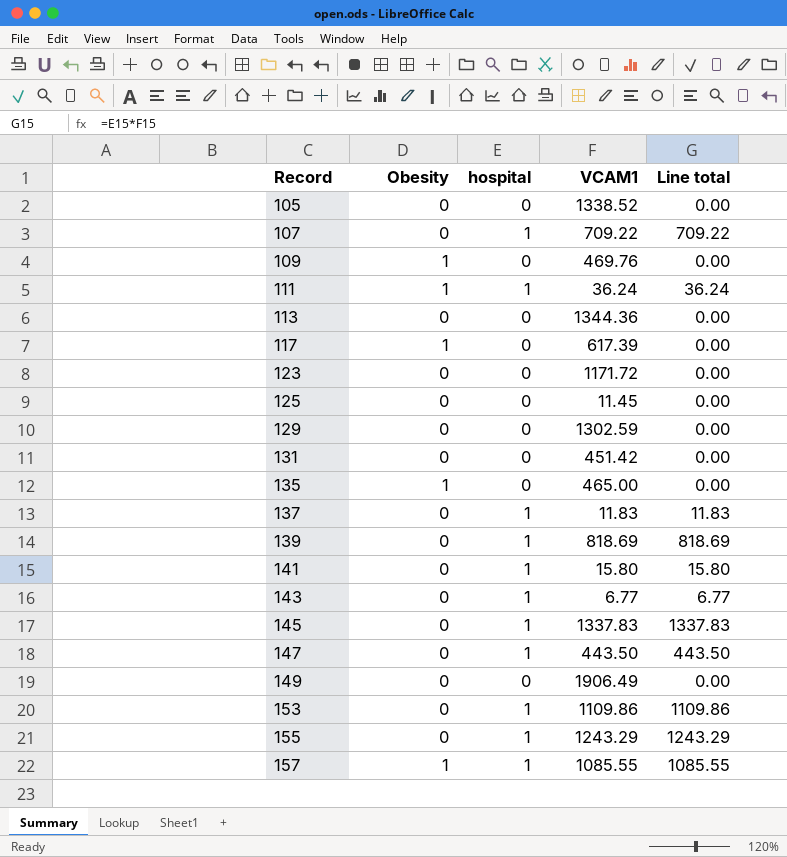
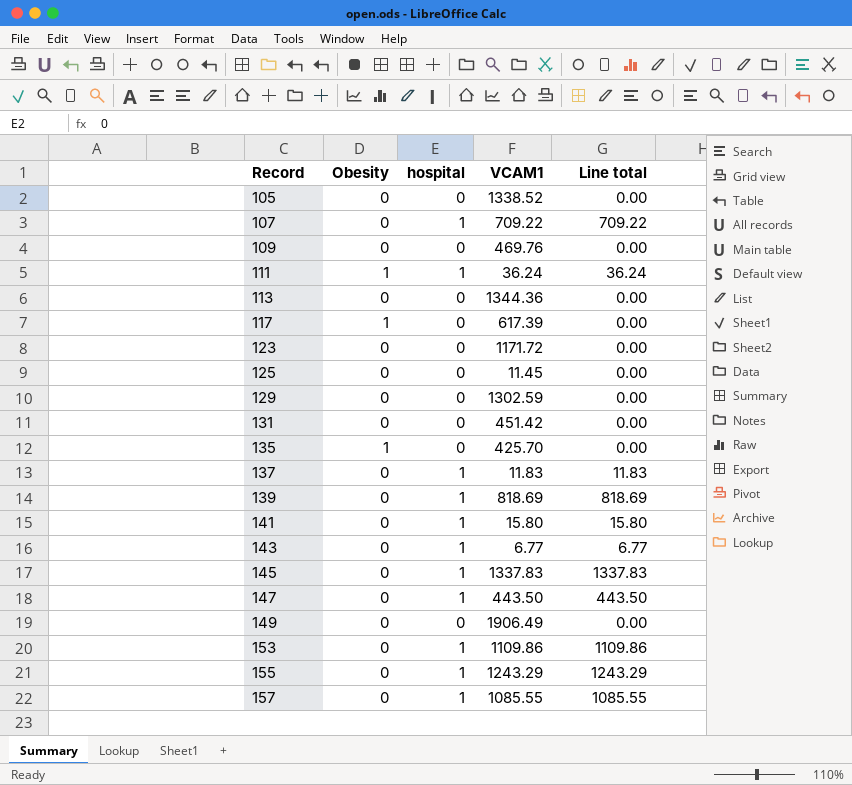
109 | Obesity: 1 -> 0
135 | VCAM1: 465.00 -> 425.70
157 | Obesity: 1 -> 0

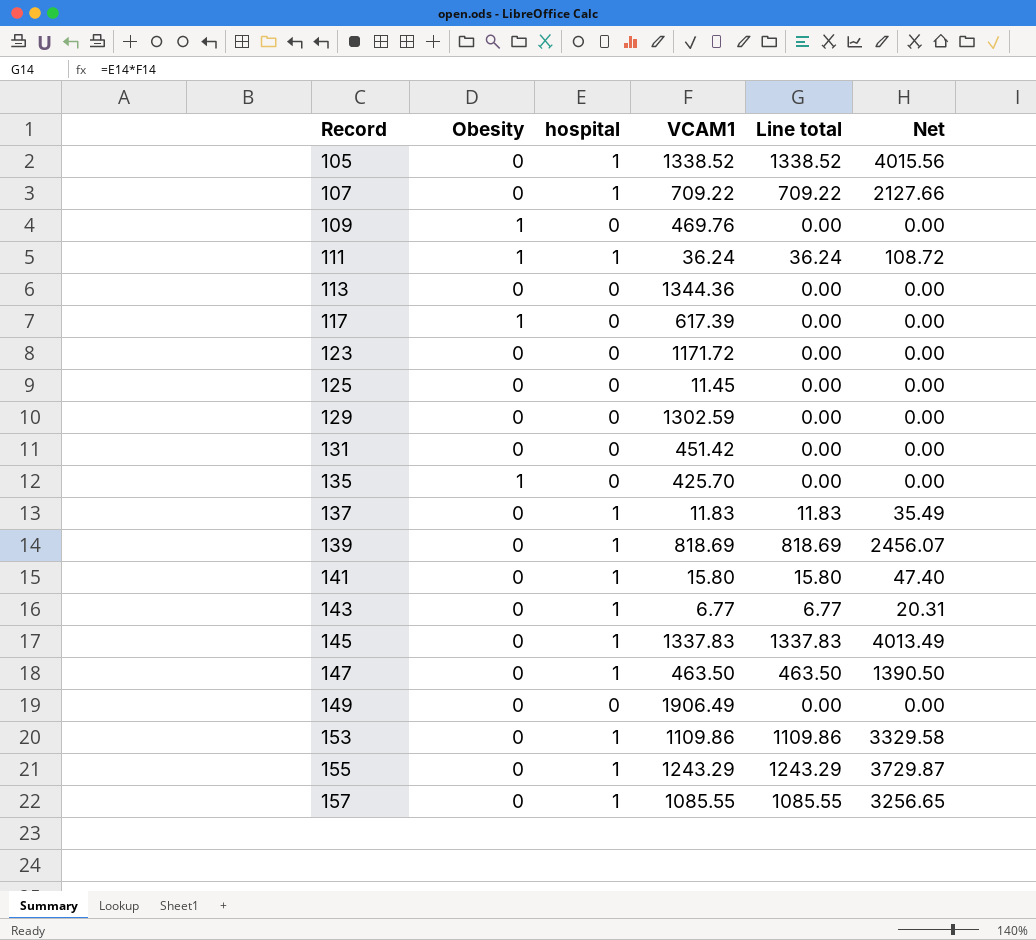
column Net | formula: none -> [Line total] * 3
105 | hospital: 0 -> 1
105 | Line total: 0.00 -> 1338.52
109 | Obesity: 0 -> 1
147 | VCAM1: 443.50 -> 463.50
147 | Line total: 443.50 -> 463.50

